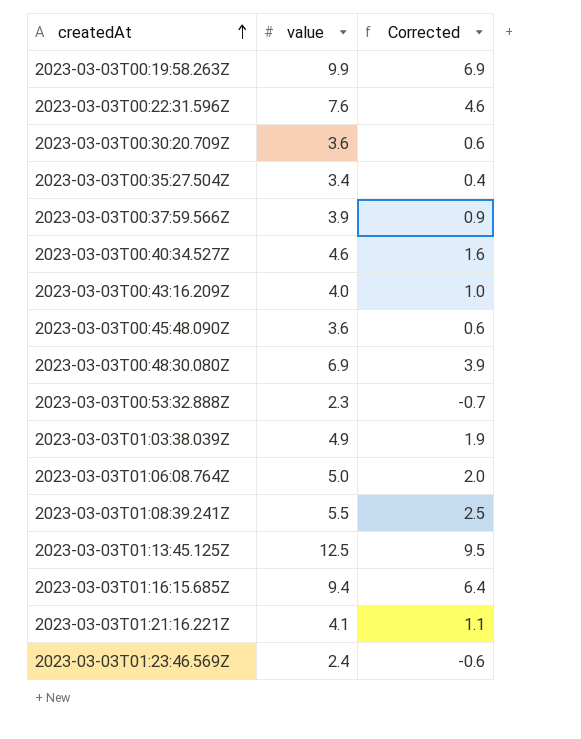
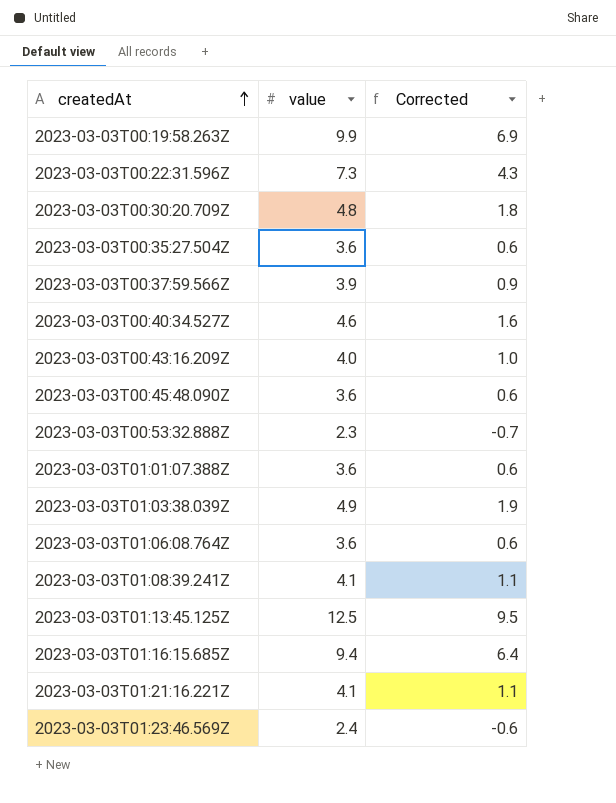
row 2023-03-03T00:48:30.080Z: 6.9 | 3.9 -> none
2023-03-03T00:22:31.596Z | value: 7.6 -> 7.3
2023-03-03T00:22:31.596Z | Corrected: 4.6 -> 4.3
2023-03-03T00:30:20.709Z | value: 3.6 -> 4.8
2023-03-03T00:30:20.709Z | Corrected: 0.6 -> 1.8
2023-03-03T00:35:27.504Z | value: 3.4 -> 3.6
2023-03-03T00:35:27.504Z | Corrected: 0.4 -> 0.6
row 2023-03-03T01:01:07.388Z: none -> 3.6 | 0.6
2023-03-03T01:06:08.764Z | value: 5.0 -> 3.6
2023-03-03T01:06:08.764Z | Corrected: 2.0 -> 0.6
2023-03-03T01:08:39.241Z | value: 5.5 -> 4.1
2023-03-03T01:08:39.241Z | Corrected: 2.5 -> 1.1

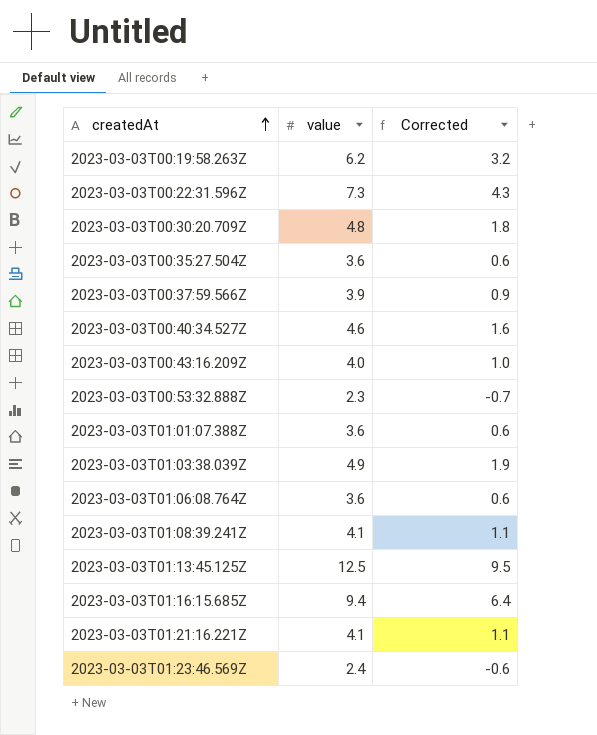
row 2023-03-03T00:45:48.090Z: 3.6 | 0.6 -> none
2023-03-03T00:19:58.263Z | value: 9.9 -> 6.2
2023-03-03T00:19:58.263Z | Corrected: 6.9 -> 3.2

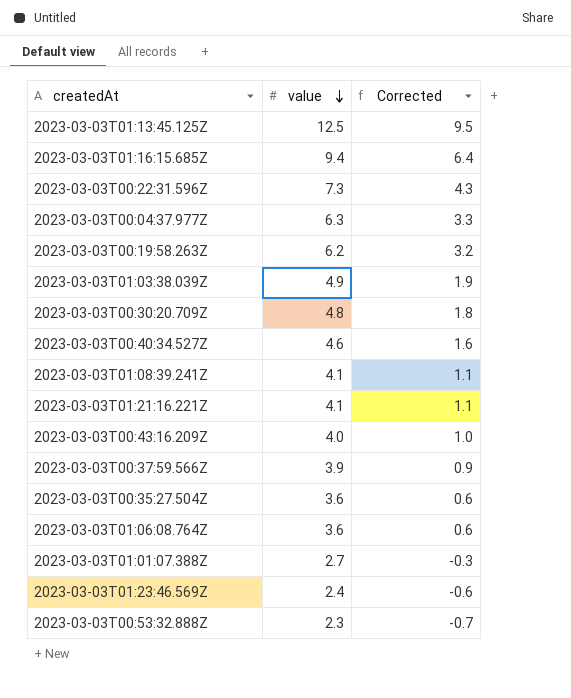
row order: createdAt ascending -> value descending
row 2023-03-03T00:04:37.977Z: none -> 6.3 | 3.3
2023-03-03T01:01:07.388Z | value: 3.6 -> 2.7
2023-03-03T01:01:07.388Z | Corrected: 0.6 -> -0.3

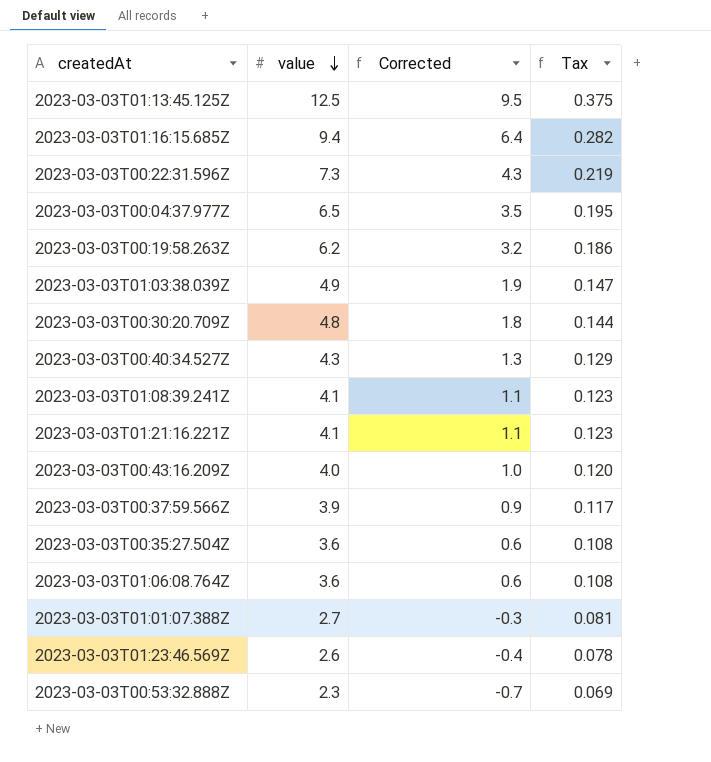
column Tax | formula: none -> [value] * 0.03
2023-03-03T00:04:37.977Z | value: 6.3 -> 6.5
2023-03-03T00:04:37.977Z | Corrected: 3.3 -> 3.5
2023-03-03T00:40:34.527Z | value: 4.6 -> 4.3
2023-03-03T00:40:34.527Z | Corrected: 1.6 -> 1.3
2023-03-03T01:23:46.569Z | value: 2.4 -> 2.6
2023-03-03T01:23:46.569Z | Corrected: -0.6 -> -0.4

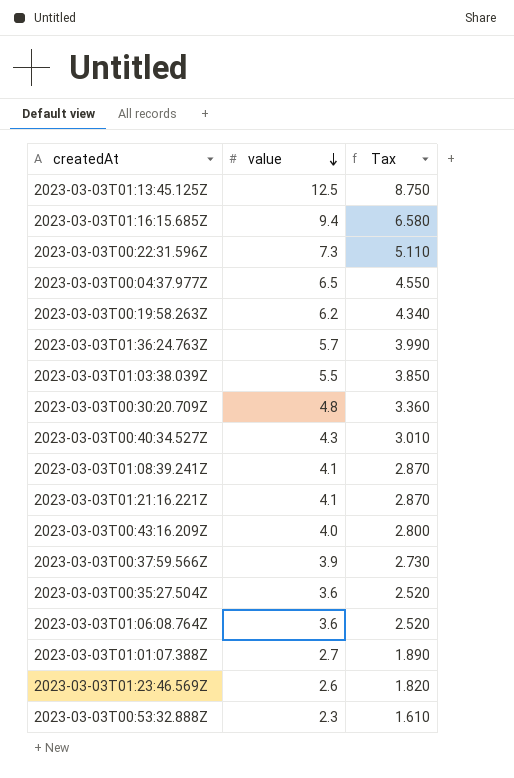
column Corrected | formula: [value] - 3 -> none
column Tax | formula: [value] * 0.03 -> [value] * 0.7
row 2023-03-03T01:36:24.763Z: none -> 5.7 | 3.990
2023-03-03T01:03:38.039Z | value: 4.9 -> 5.5

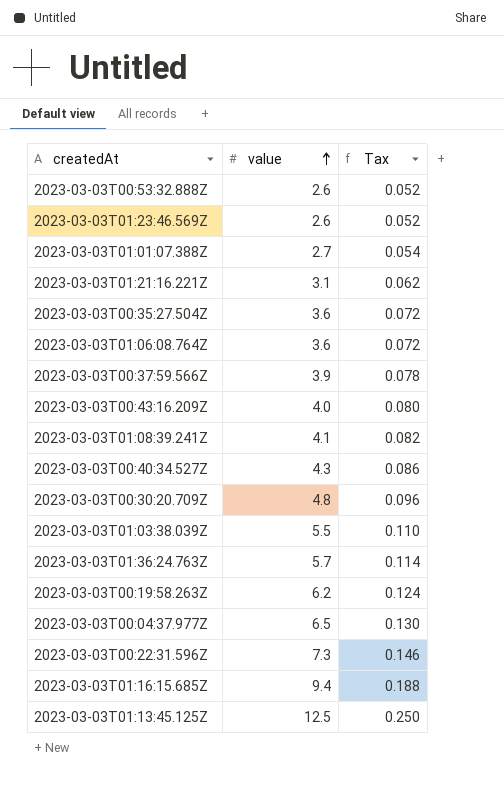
row order: value descending -> value ascending
column Tax | formula: [value] * 0.7 -> [value] * 0.02
2023-03-03T00:53:32.888Z | value: 2.3 -> 2.6
2023-03-03T01:21:16.221Z | value: 4.1 -> 3.1

